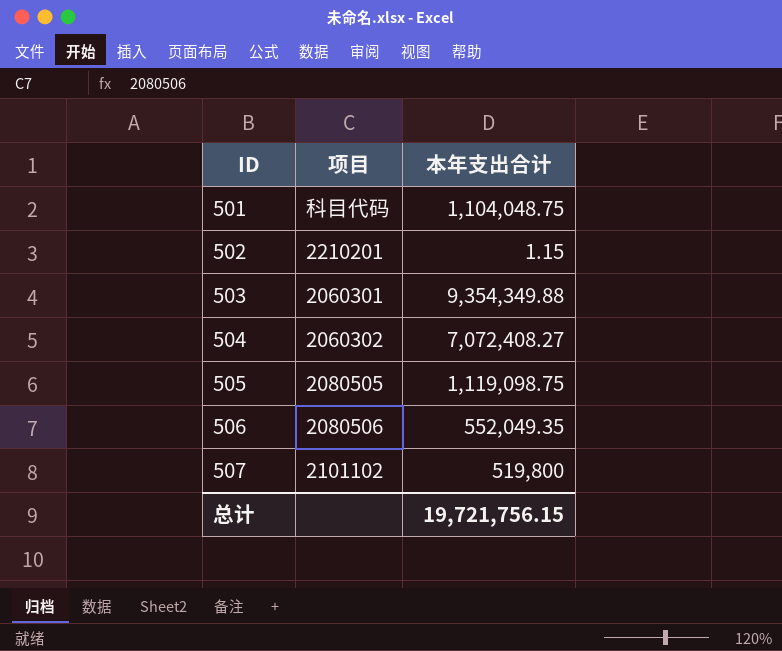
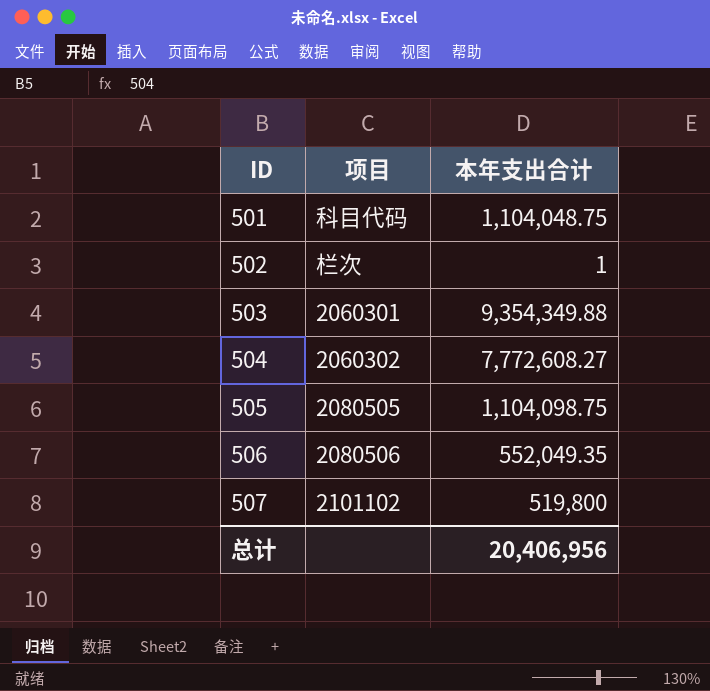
502 | 项目: 2210201 -> 栏次
502 | 本年支出合计: 1.15 -> 1
504 | 本年支出合计: 7,072,408.27 -> 7,772,608.27
505 | 本年支出合计: 1,119,098.75 -> 1,104,098.75
总计 | 本年支出合计: 19,721,756.15 -> 20,406,956

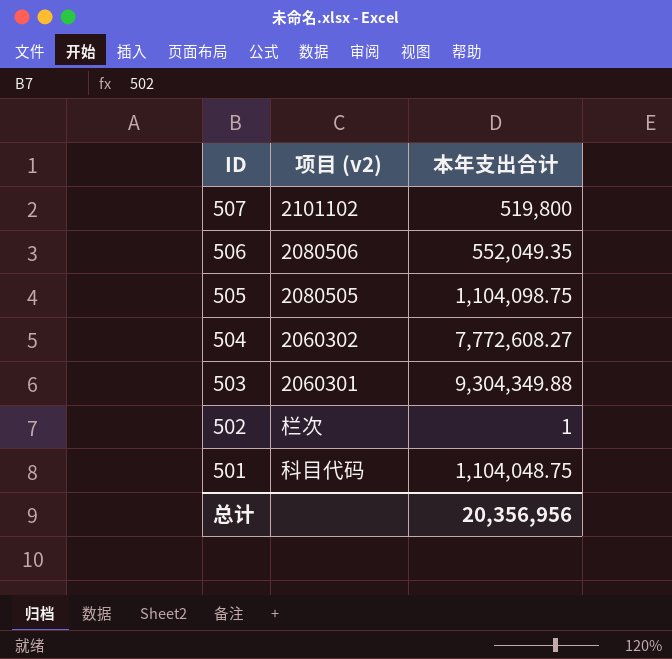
row order: ID ascending -> ID descending
column name: 项目 -> 项目 (v2)
503 | 本年支出合计: 9,354,349.88 -> 9,304,349.88
总计 | 本年支出合计: 20,406,956 -> 20,356,956

